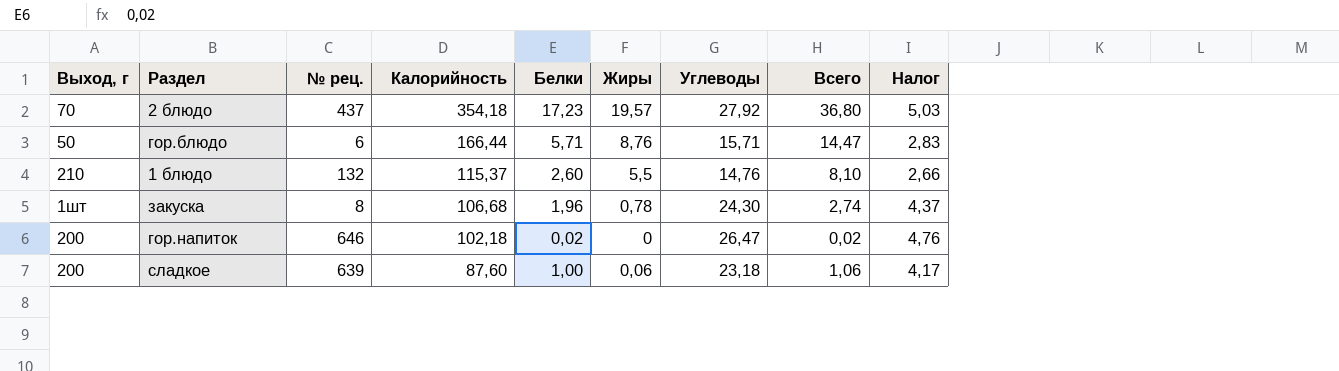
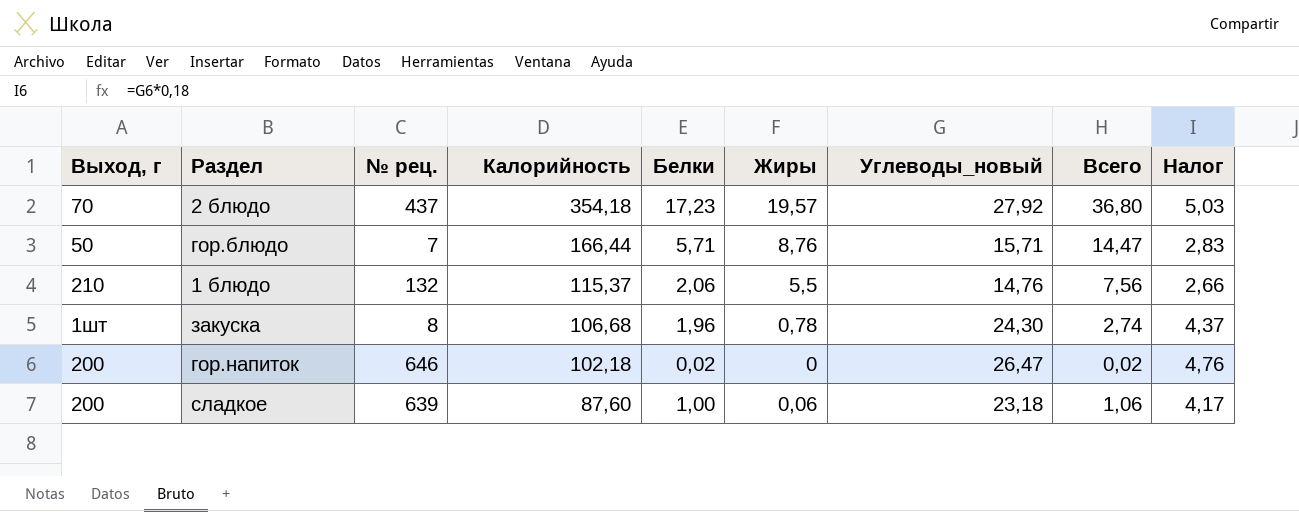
column name: Углеводы -> Углеводы_новый
гор.блюдо | № рец.: 6 -> 7
1 блюдо | Белки: 2,60 -> 2,06
1 блюдо | Всего: 8,10 -> 7,56

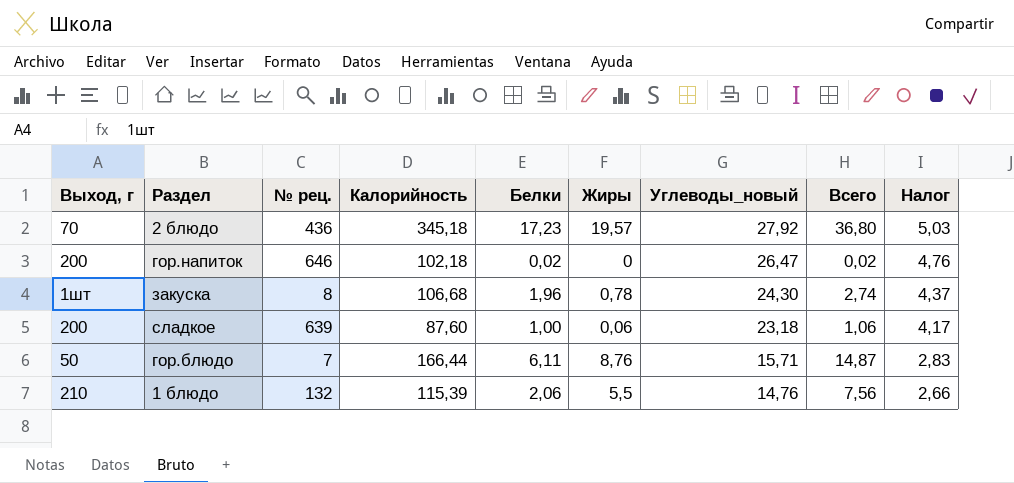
row order: Калорийность descending -> Углеводы_новый descending
2 блюдо | № рец.: 437 -> 436
2 блюдо | Калорийность: 354,18 -> 345,18
гор.блюдо | Белки: 5,71 -> 6,11
гор.блюдо | Всего: 14,47 -> 14,87
1 блюдо | Калорийность: 115,37 -> 115,39

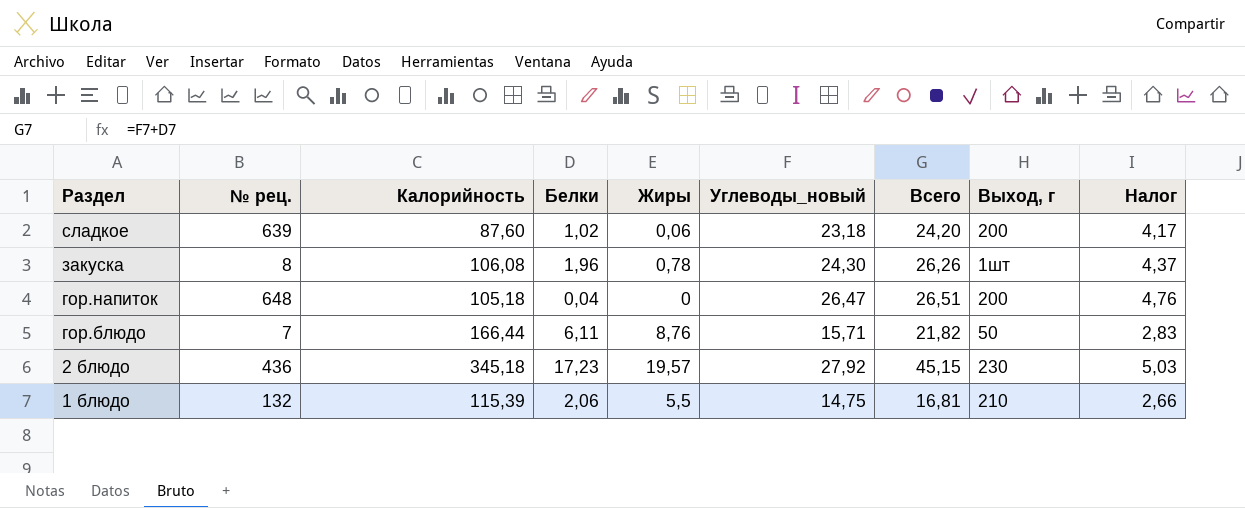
row order: Углеводы_новый descending -> Раздел descending
column Всего | formula: [Белки] + [Жиры] -> [Белки] + [Углеводы_новый]
column Выход, г | position: 1 -> 8
сладкое | Белки: 1,00 -> 1,02
закуска | Калорийность: 106,68 -> 106,08
гор.напиток | № рец.: 646 -> 648
гор.напиток | Калорийность: 102,18 -> 105,18
гор.напиток | Белки: 0,02 -> 0,04
2 блюдо | Выход, г: 70 -> 230
1 блюдо | Углеводы_новый: 14,76 -> 14,75

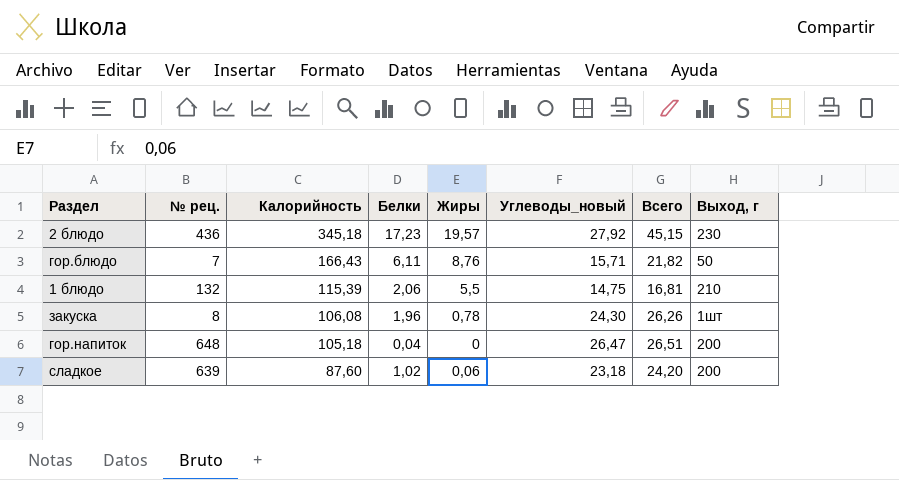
row order: Раздел descending -> Калорийность descending
column Налог | formula: [Углеводы_новый] * 0,18 -> none
гор.блюдо | Калорийность: 166,44 -> 166,43

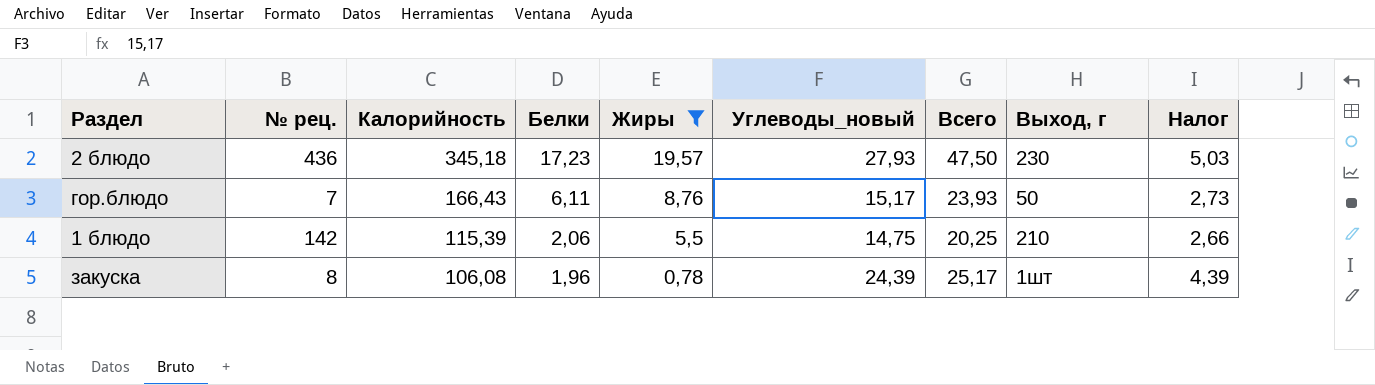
filter: none -> Жиры >= 0,78
column Всего | formula: [Белки] + [Углеводы_новый] -> [Жиры] + [Углеводы_новый]
column Налог | formula: none -> [Углеводы_новый] * 0,18
2 блюдо | Углеводы_новый: 27,92 -> 27,93
гор.блюдо | Углеводы_новый: 15,71 -> 15,17
1 блюдо | № рец.: 132 -> 142
закуска | Углеводы_новый: 24,30 -> 24,39

